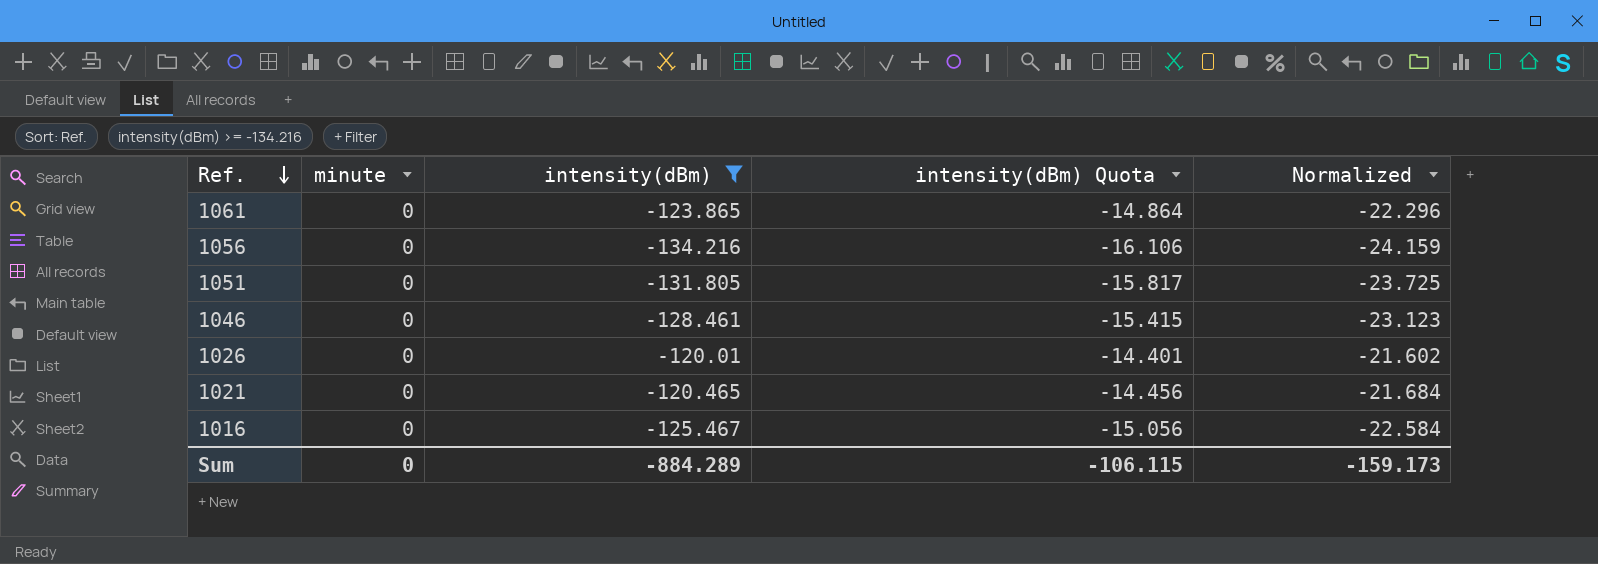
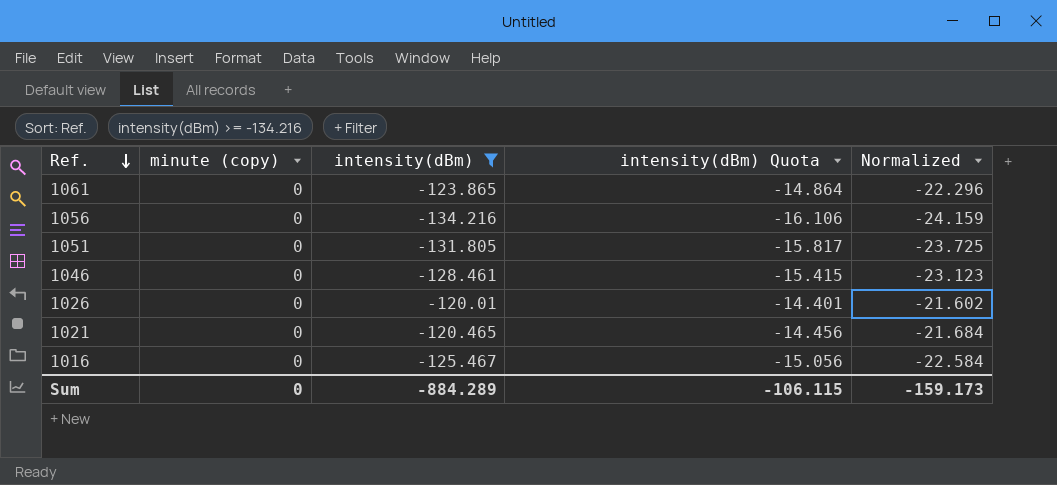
column name: minute -> minute (copy)

